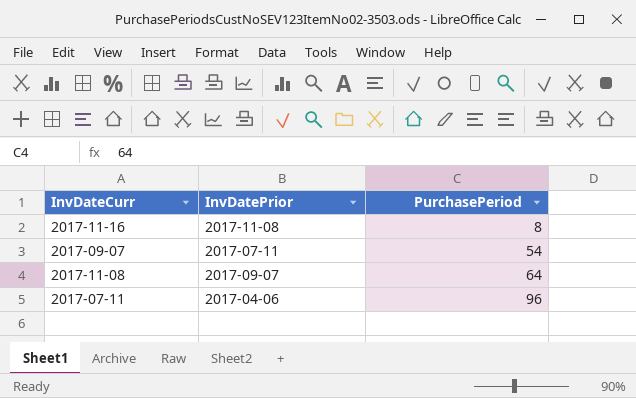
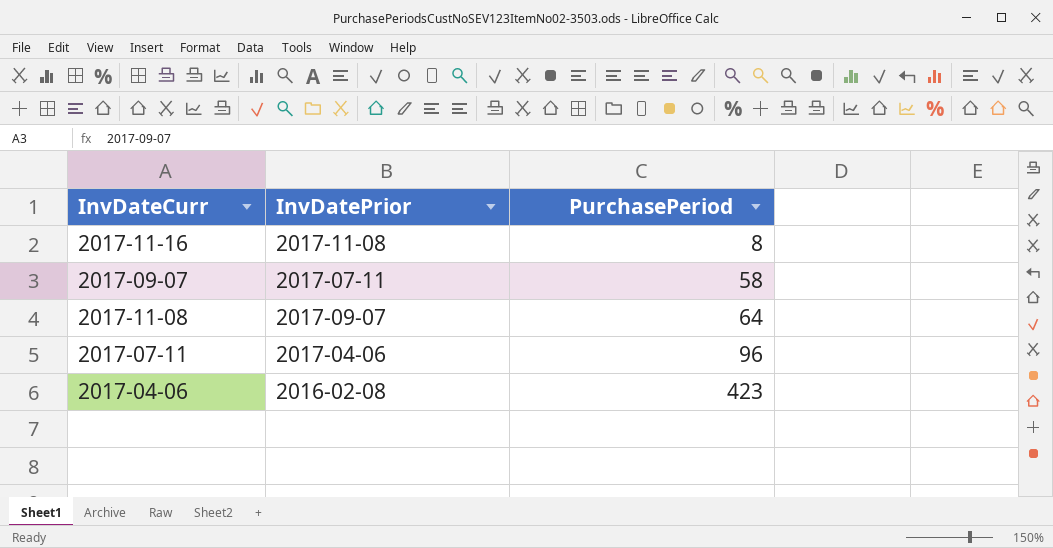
2017-09-07 | PurchasePeriod: 54 -> 58
row 2017-04-06: none -> 2016-02-08 | 423

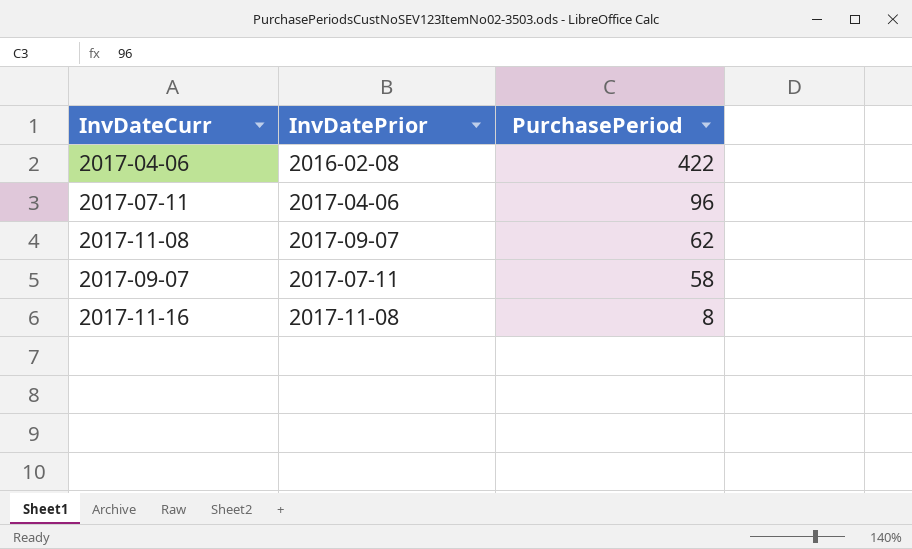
row order: PurchasePeriod ascending -> PurchasePeriod descending
2017-04-06 | PurchasePeriod: 423 -> 422
2017-11-08 | PurchasePeriod: 64 -> 62

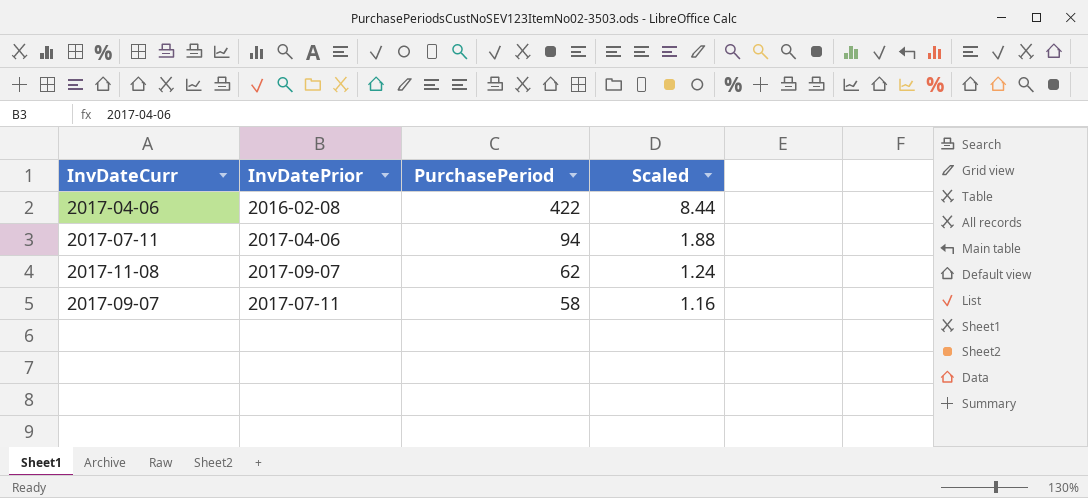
column Scaled | formula: none -> [PurchasePeriod] * 0.02
row 2017-11-16: 2017-11-08 | 8 -> none
2017-07-11 | PurchasePeriod: 96 -> 94

